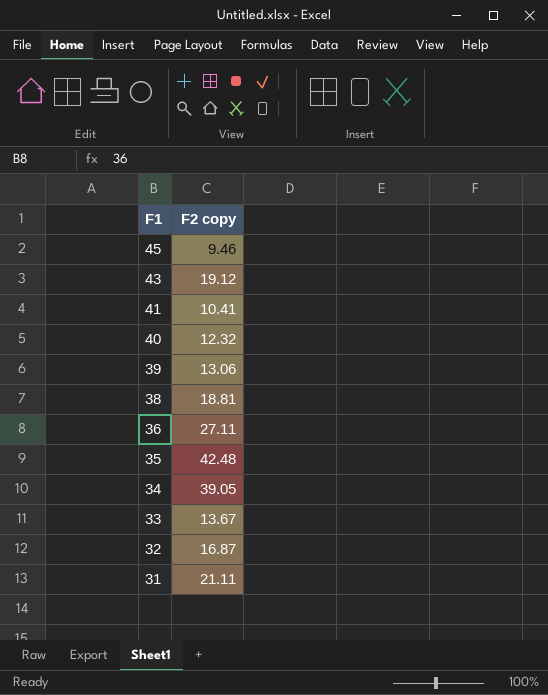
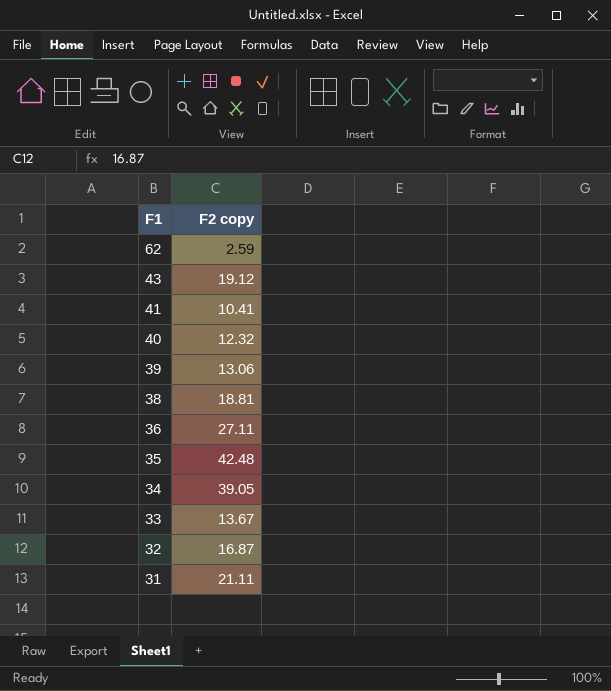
row 45: 9.46 -> none
row 62: none -> 2.59

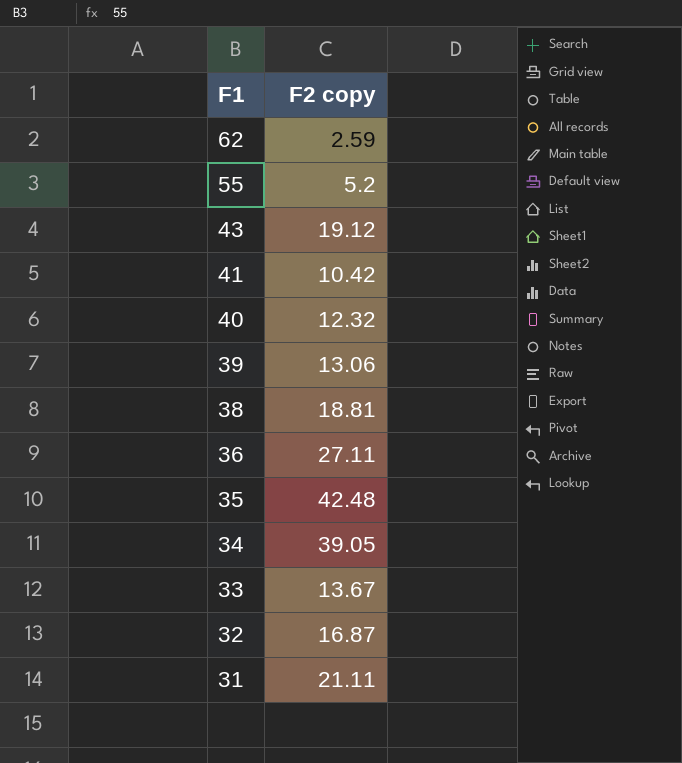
row 55: none -> 5.2
41 | F2 copy: 10.41 -> 10.42

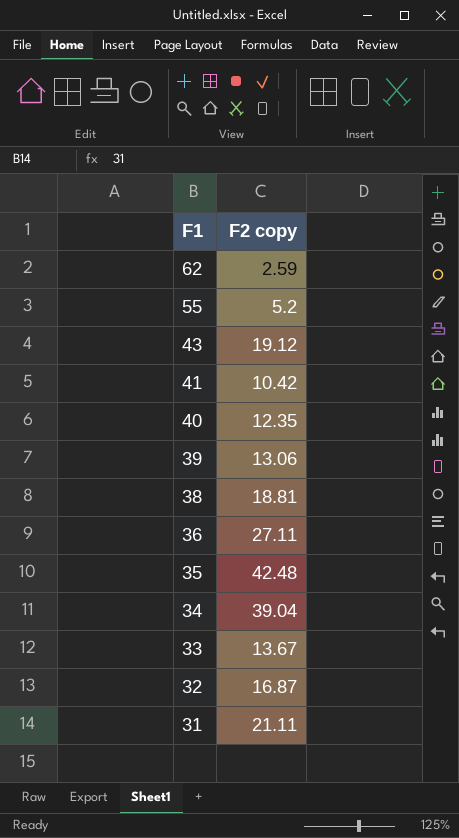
40 | F2 copy: 12.32 -> 12.35
34 | F2 copy: 39.05 -> 39.04

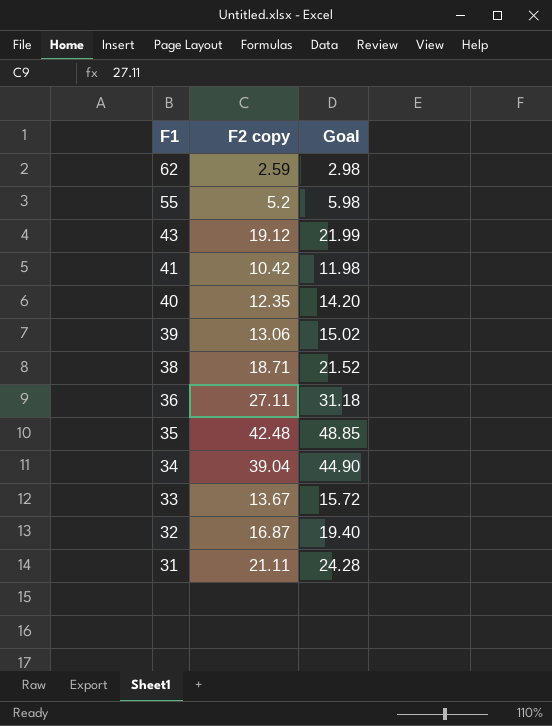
column Goal | formula: none -> [F2 copy] * 1.15
38 | F2 copy: 18.81 -> 18.71

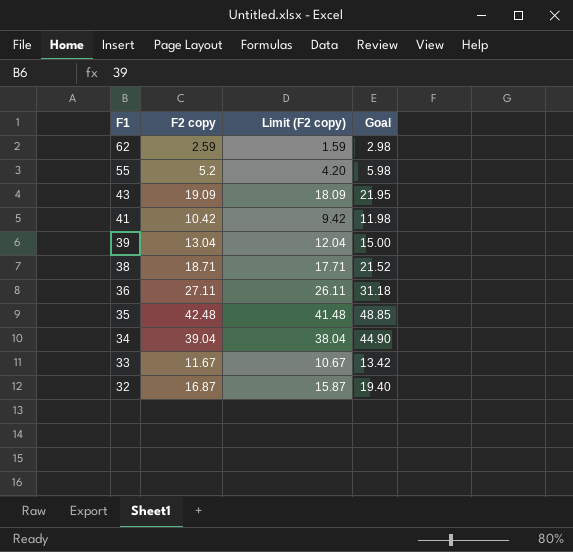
column Limit (F2 copy) | formula: none -> [F2 copy] - 1
row 40: 12.35 | 14.20 -> none
row 31: 21.11 | 24.28 -> none
43 | F2 copy: 19.12 -> 19.09
43 | Goal: 21.99 -> 21.95
39 | F2 copy: 13.06 -> 13.04
39 | Goal: 15.02 -> 15.00
33 | F2 copy: 13.67 -> 11.67
33 | Goal: 15.72 -> 13.42

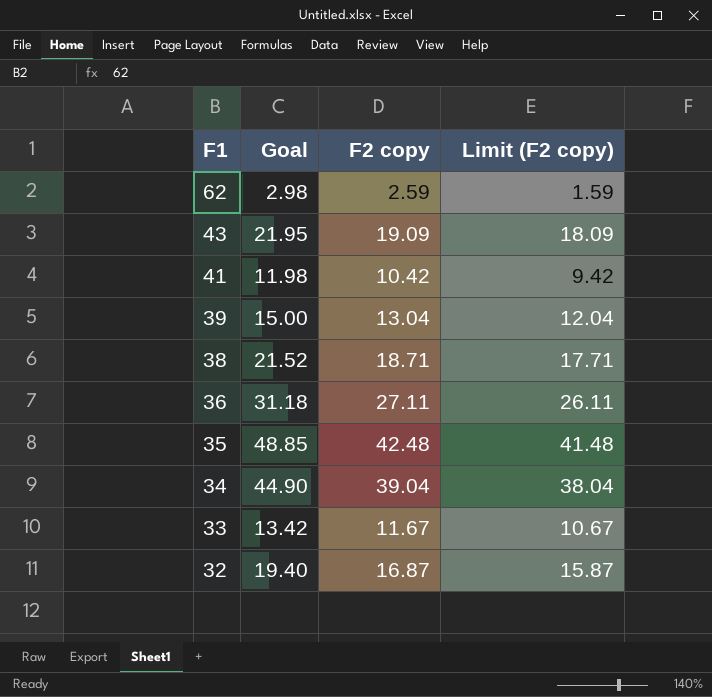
column Goal | position: 4 -> 2
row 55: 5.2 | 4.20 | 5.98 -> none

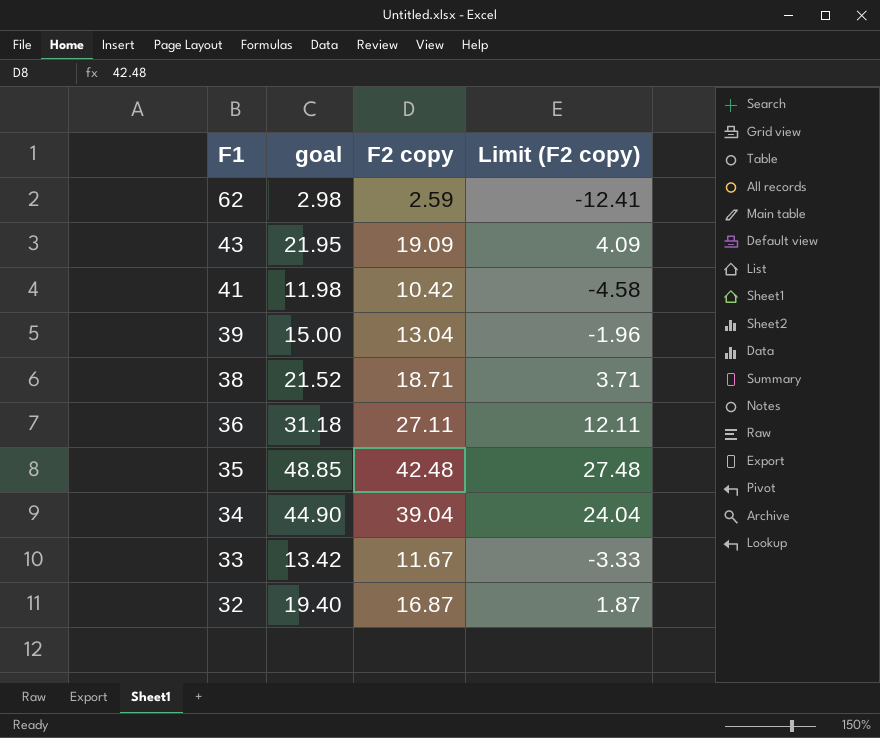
column name: Goal -> goal
column Limit (F2 copy) | formula: [F2 copy] - 1 -> [F2 copy] - 15

